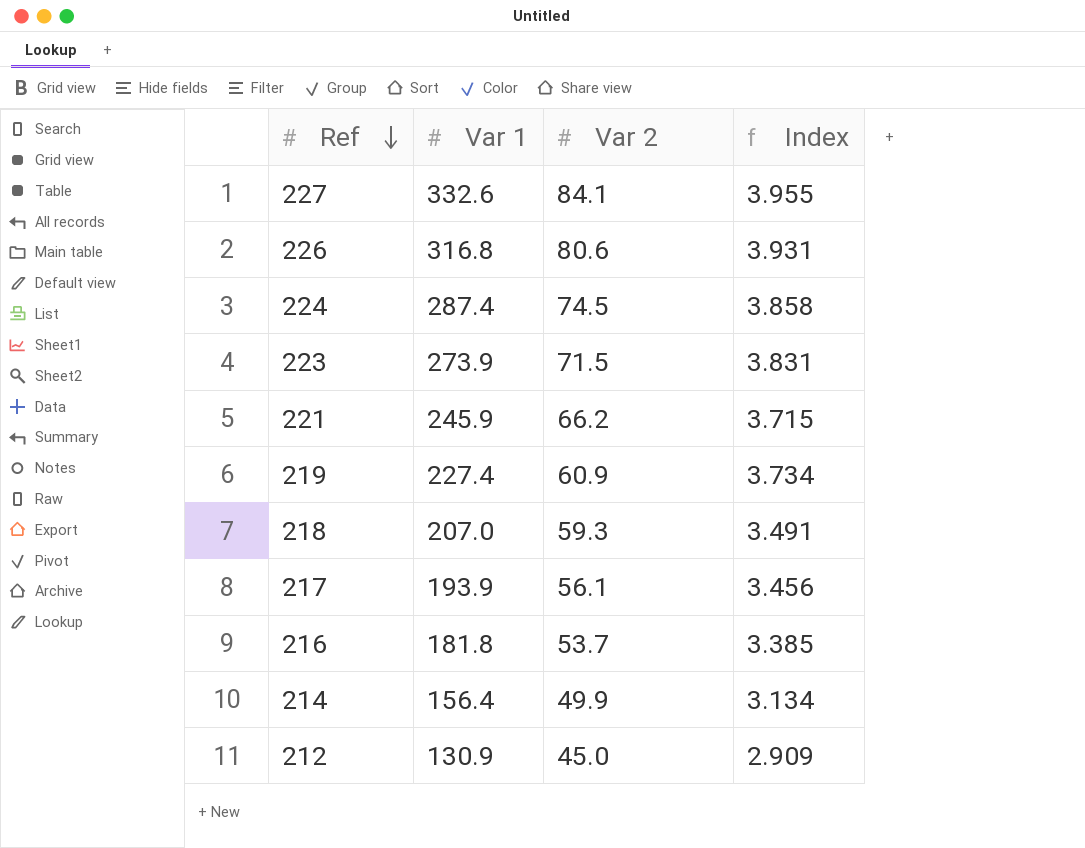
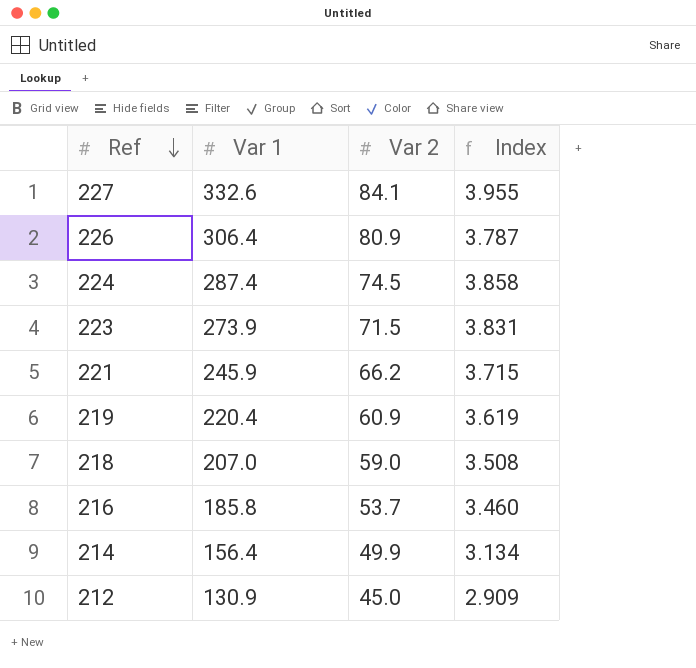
row 217: 193.9 | 56.1 | 3.456 -> none
226 | Var 1: 316.8 -> 306.4
226 | Var 2: 80.6 -> 80.9
226 | Index: 3.931 -> 3.787
219 | Var 1: 227.4 -> 220.4
219 | Index: 3.734 -> 3.619
218 | Var 2: 59.3 -> 59.0
218 | Index: 3.491 -> 3.508
216 | Var 1: 181.8 -> 185.8
216 | Index: 3.385 -> 3.460

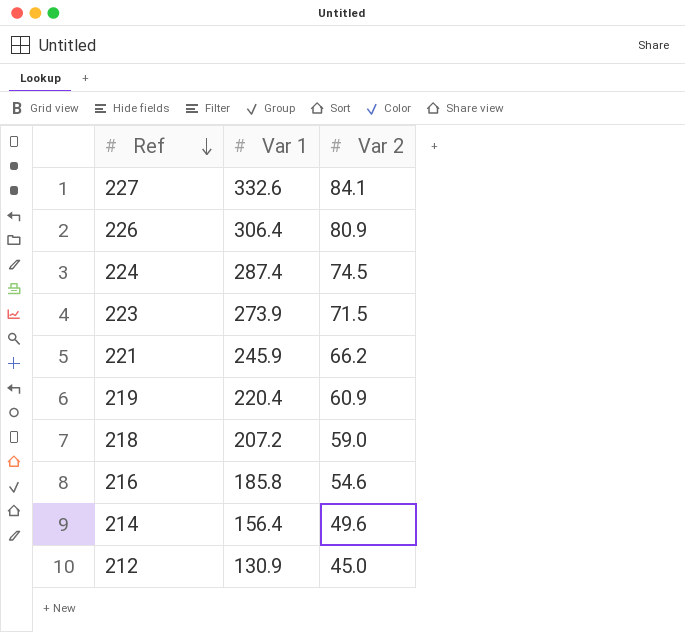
column Index | formula: [Var 1] / [Var 2] -> none
218 | Var 1: 207.0 -> 207.2
216 | Var 2: 53.7 -> 54.6
214 | Var 2: 49.9 -> 49.6

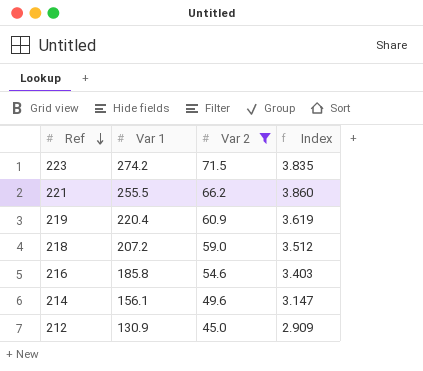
filter: none -> Var 2 <= 71.5
column Index | formula: none -> [Var 1] / [Var 2]
223 | Var 1: 273.9 -> 274.2
221 | Var 1: 245.9 -> 255.5
214 | Var 1: 156.4 -> 156.1

